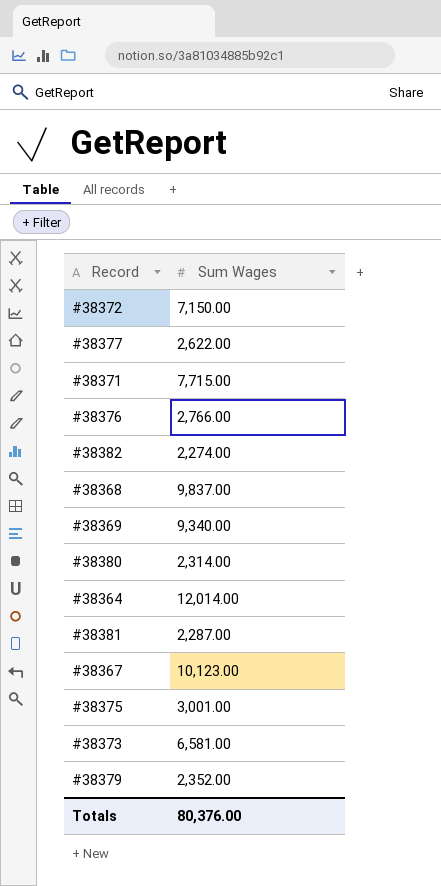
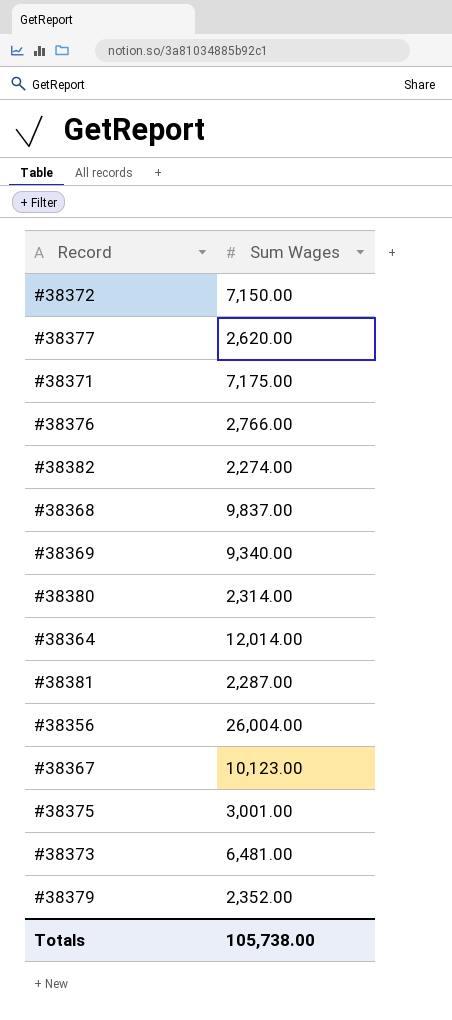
#38377 | Sum Wages: 2,622.00 -> 2,620.00
#38371 | Sum Wages: 7,715.00 -> 7,175.00
row #38356: none -> 26,004.00
#38373 | Sum Wages: 6,581.00 -> 6,481.00
Totals | Sum Wages: 80,376.00 -> 105,738.00

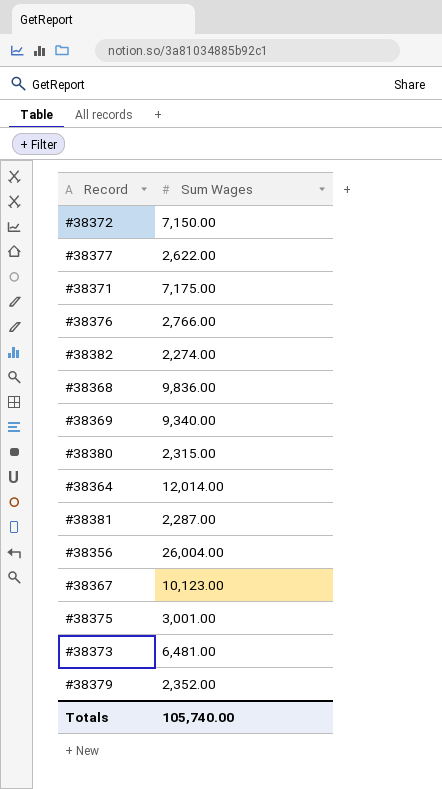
#38377 | Sum Wages: 2,620.00 -> 2,622.00
#38368 | Sum Wages: 9,837.00 -> 9,836.00
#38380 | Sum Wages: 2,314.00 -> 2,315.00
Totals | Sum Wages: 105,738.00 -> 105,740.00

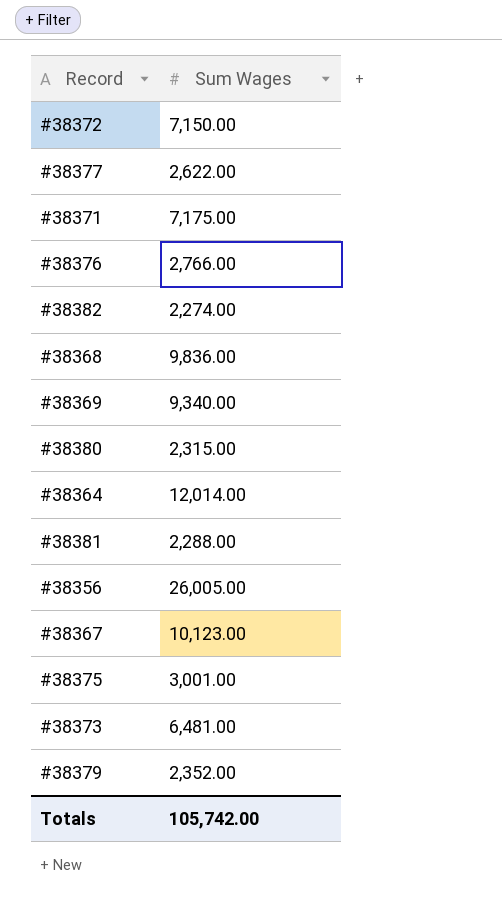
#38381 | Sum Wages: 2,287.00 -> 2,288.00
#38356 | Sum Wages: 26,004.00 -> 26,005.00
Totals | Sum Wages: 105,740.00 -> 105,742.00

